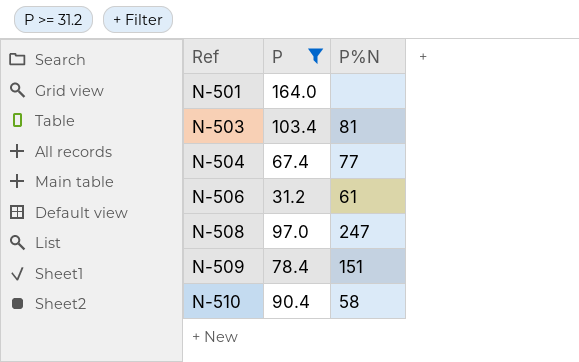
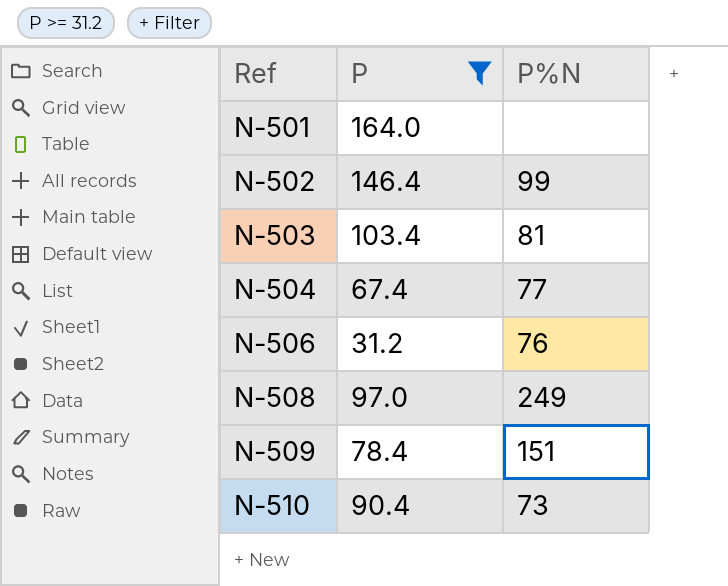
row N-502: none -> 146.4 | 99
N-506 | P%N: 61 -> 76
N-508 | P%N: 247 -> 249
N-510 | P%N: 58 -> 73

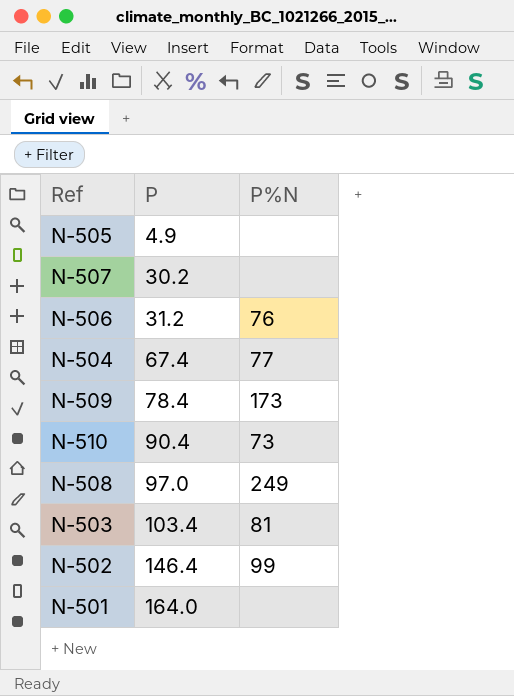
filter: P >= 31.2 -> none
row order: Ref ascending -> P ascending
N-509 | P%N: 151 -> 173

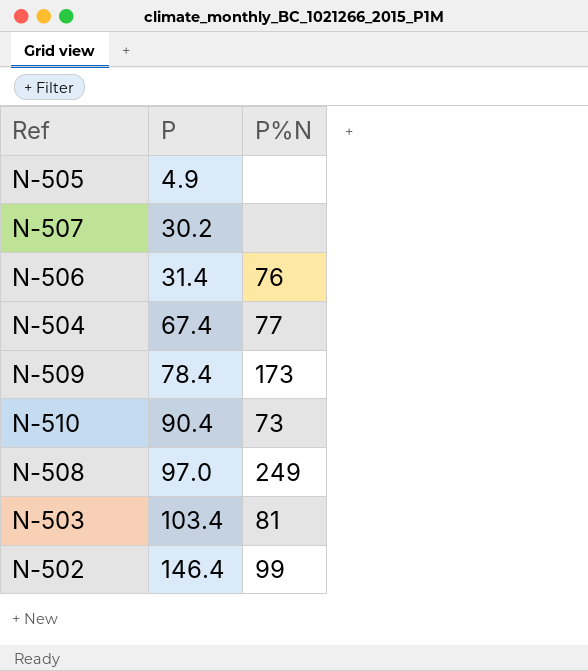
row N-501: 164.0 | none -> none
N-506 | P: 31.2 -> 31.4

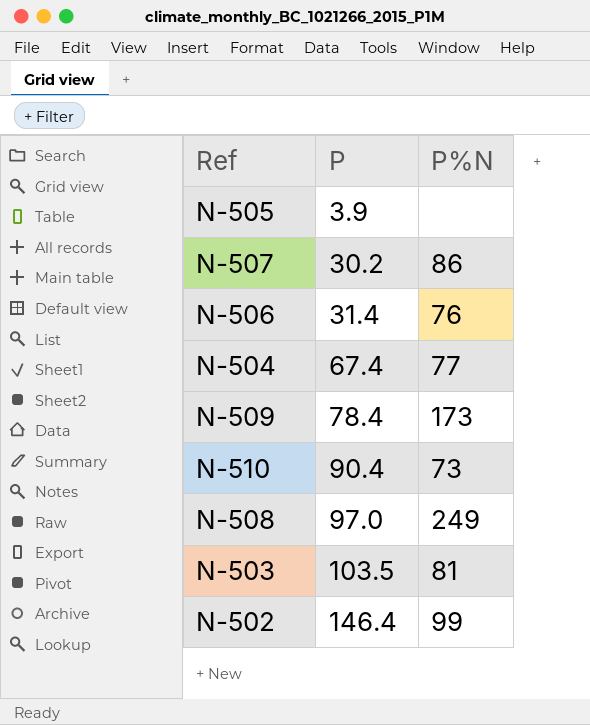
N-505 | P: 4.9 -> 3.9
N-507 | P%N: none -> 86
N-503 | P: 103.4 -> 103.5

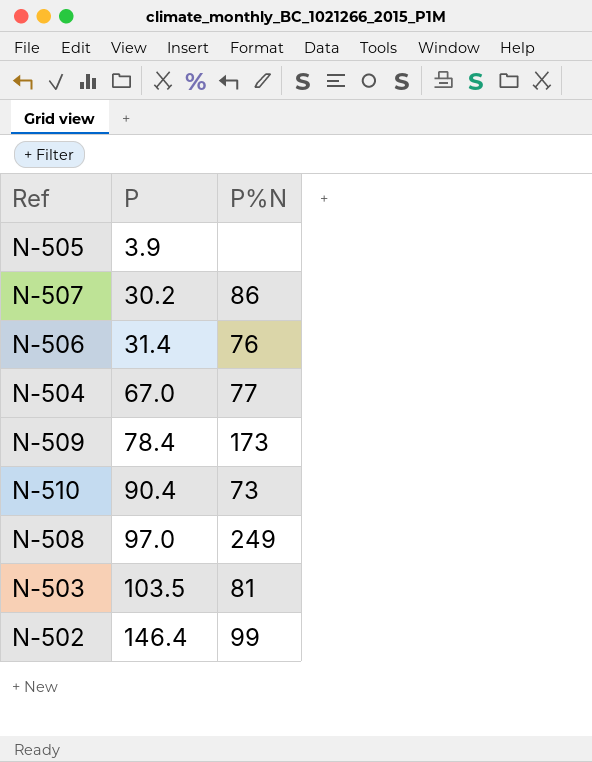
N-504 | P: 67.4 -> 67.0

